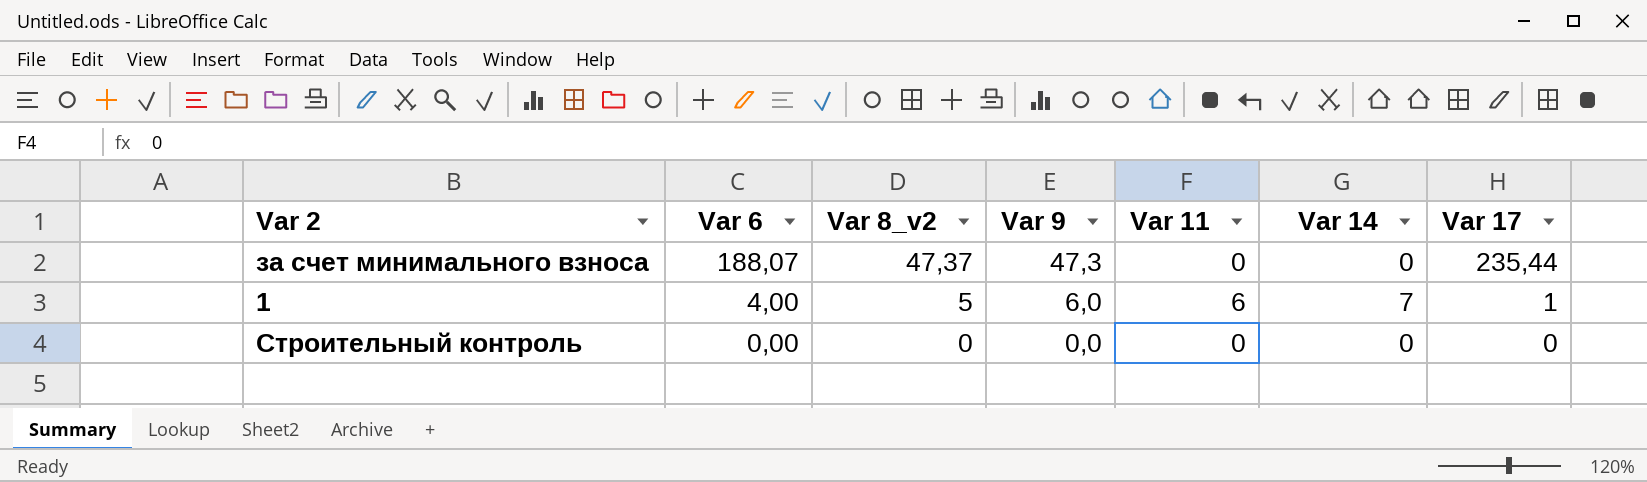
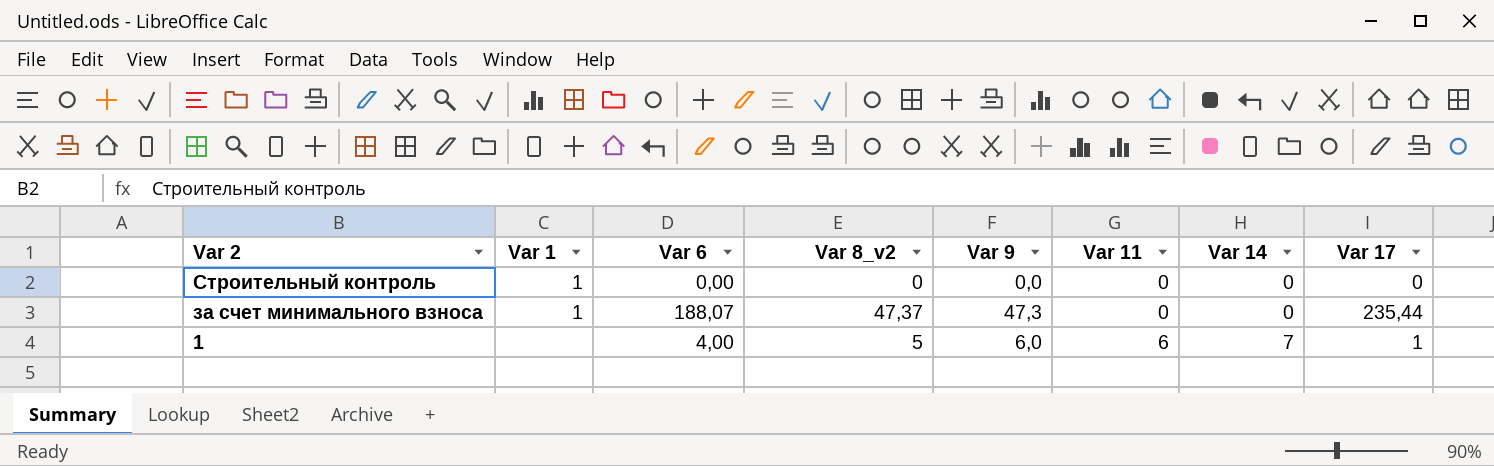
row order: Var 6 descending -> Var 2 descending
column Var 1 | position: none -> 2

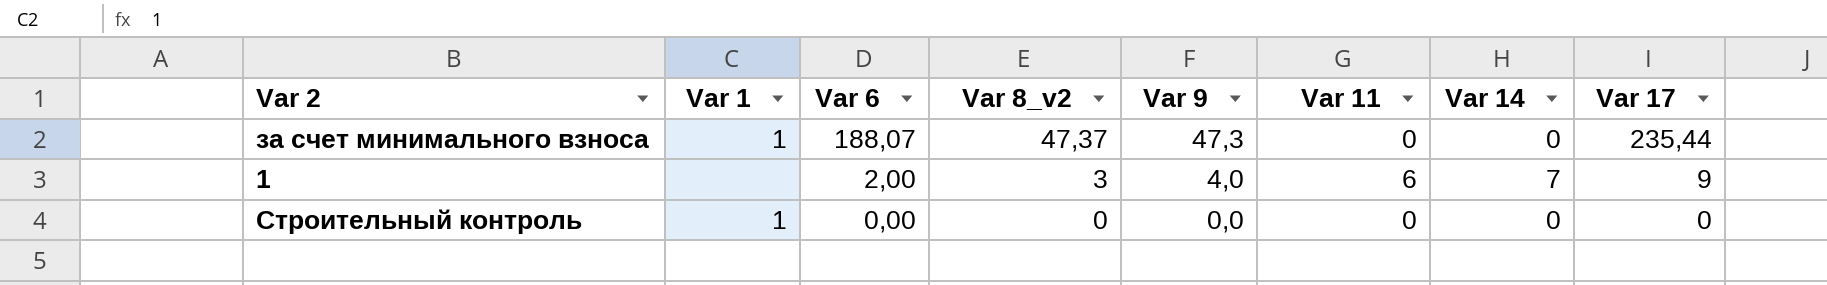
row order: Var 2 descending -> Var 6 descending
1 | Var 6: 4,00 -> 2,00
1 | Var 8_v2: 5 -> 3
1 | Var 9: 6,0 -> 4,0
1 | Var 17: 1 -> 9

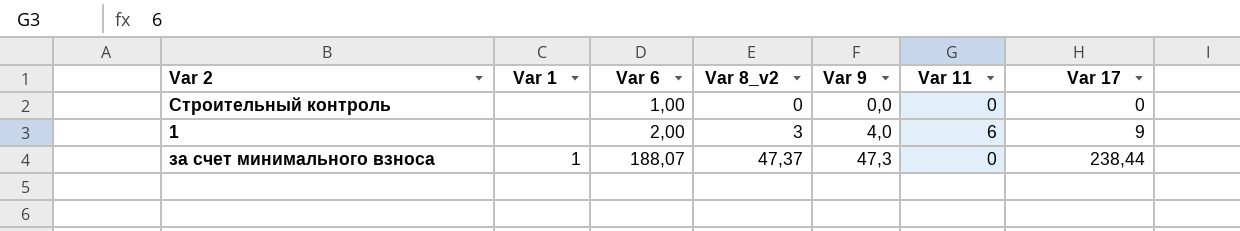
row order: Var 6 descending -> Var 6 ascending
column Var 14 | position: 7 -> none
Строительный контроль | Var 1: 1 -> none
Строительный контроль | Var 6: 0,00 -> 1,00
за счет минимального взноса | Var 17: 235,44 -> 238,44

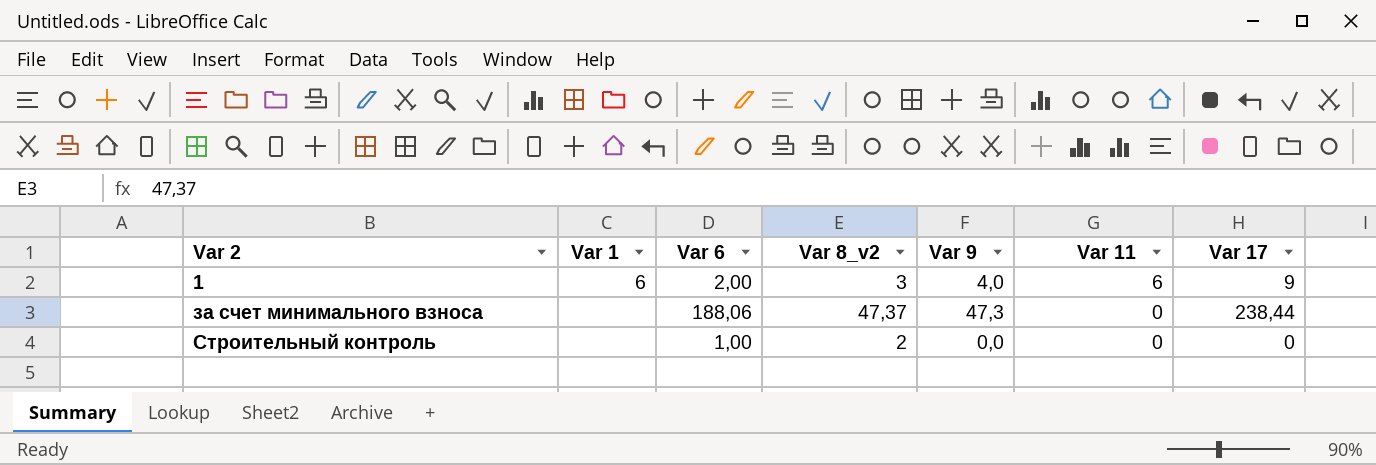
row order: Var 6 ascending -> Var 2 ascending
1 | Var 1: none -> 6
за счет минимального взноса | Var 1: 1 -> none
за счет минимального взноса | Var 6: 188,07 -> 188,06
Строительный контроль | Var 8_v2: 0 -> 2

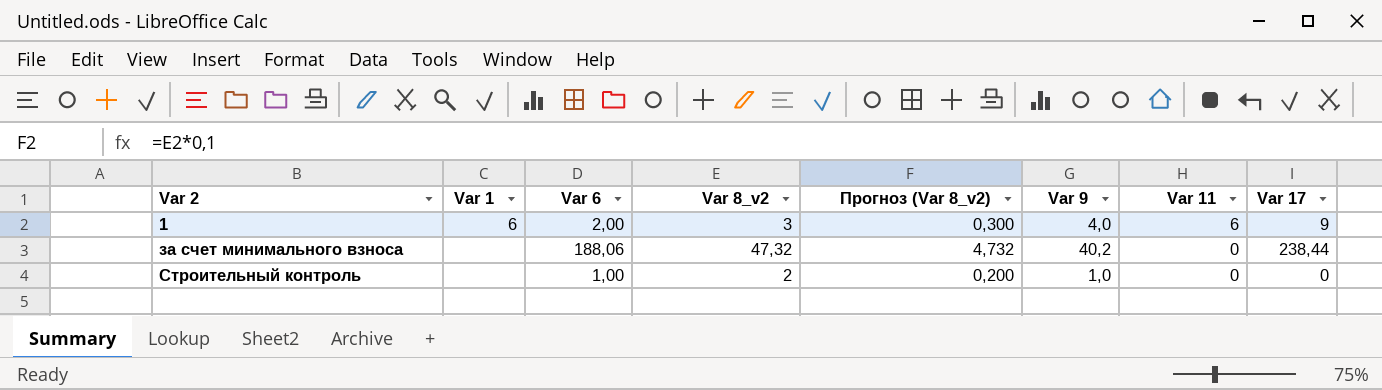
column Прогноз (Var 8_v2) | formula: none -> [Var 8_v2] * 0,1
за счет минимального взноса | Var 8_v2: 47,37 -> 47,32
за счет минимального взноса | Var 9: 47,3 -> 40,2
Строительный контроль | Var 9: 0,0 -> 1,0

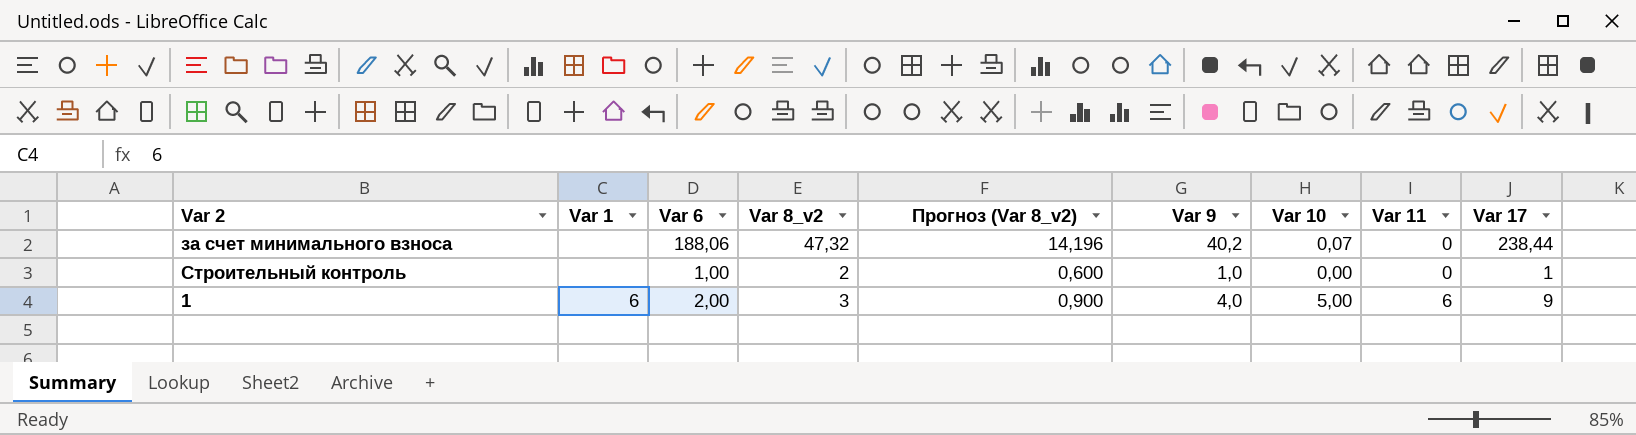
row order: Var 2 ascending -> Var 11 ascending
column Прогноз (Var 8_v2) | formula: [Var 8_v2] * 0,1 -> [Var 8_v2] * 0,3
column Var 10 | position: none -> 7
Строительный контроль | Var 17: 0 -> 1

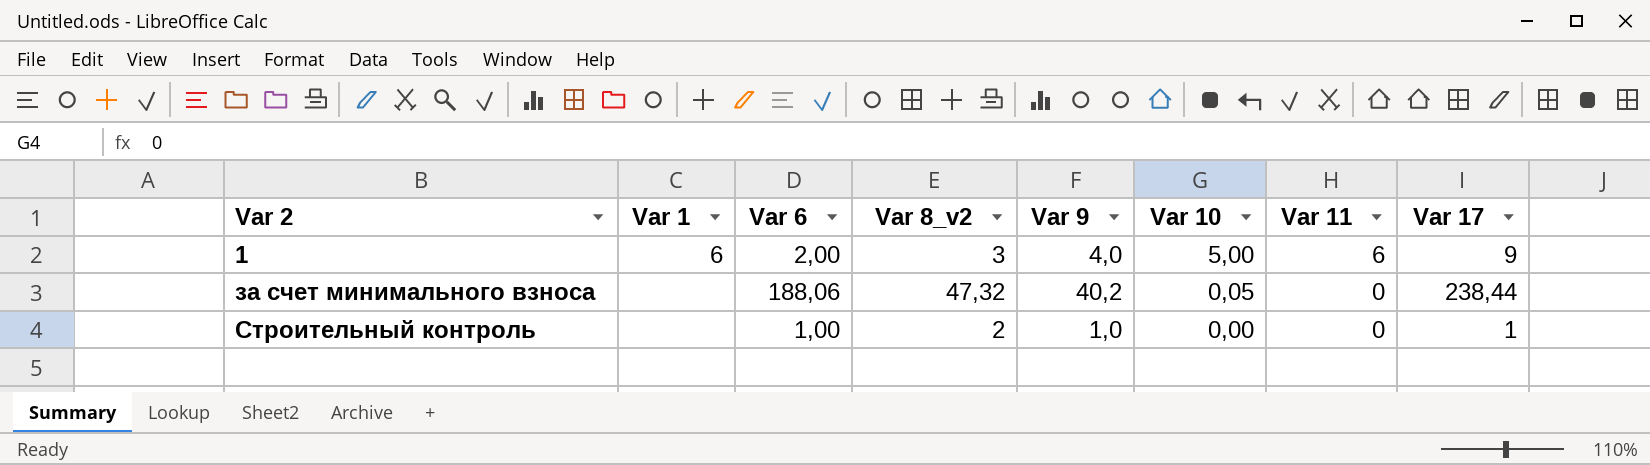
row order: Var 11 ascending -> Var 2 ascending
column Прогноз (Var 8_v2) | formula: [Var 8_v2] * 0,3 -> none
за счет минимального взноса | Var 10: 0,07 -> 0,05

